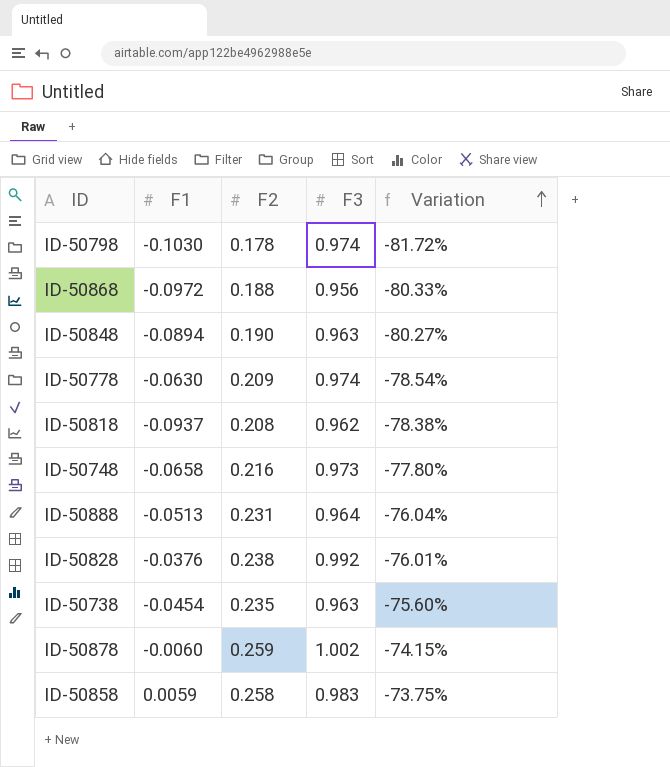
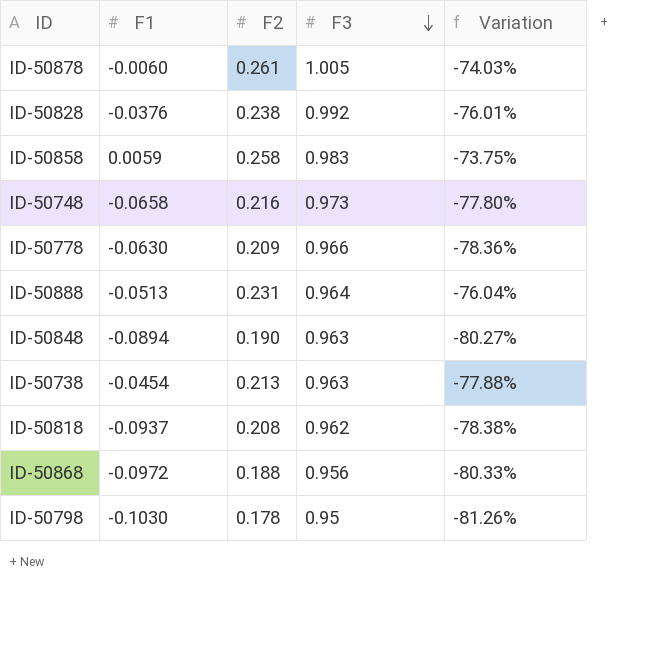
row order: Variation ascending -> F3 descending
ID-50878 | F2: 0.259 -> 0.261
ID-50878 | F3: 1.002 -> 1.005
ID-50878 | Variation: -74.15% -> -74.03%
ID-50778 | F3: 0.974 -> 0.966
ID-50778 | Variation: -78.54% -> -78.36%
ID-50738 | F2: 0.235 -> 0.213
ID-50738 | Variation: -75.60% -> -77.88%
ID-50798 | F3: 0.974 -> 0.95
ID-50798 | Variation: -81.72% -> -81.26%

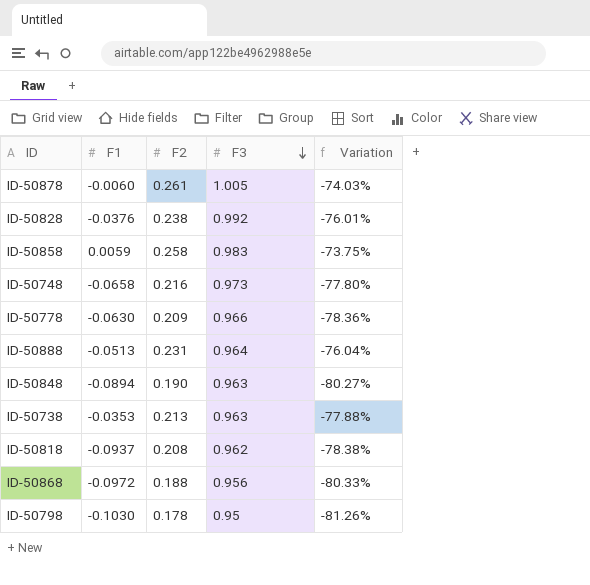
ID-50738 | F1: -0.0454 -> -0.0353

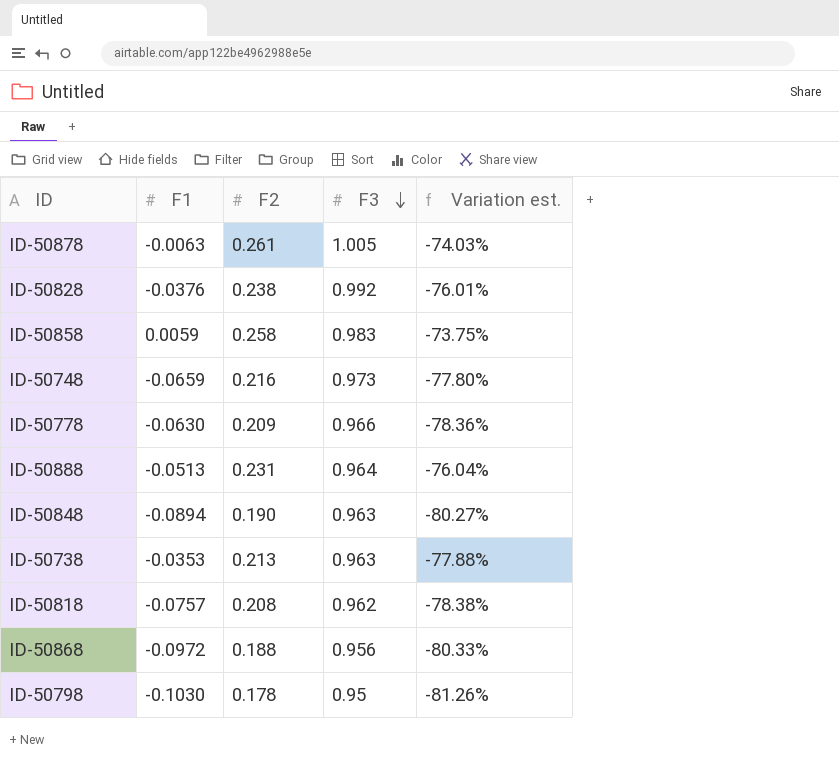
column name: Variation -> Variation est.
ID-50878 | F1: -0.0060 -> -0.0063
ID-50748 | F1: -0.0658 -> -0.0659
ID-50818 | F1: -0.0937 -> -0.0757

